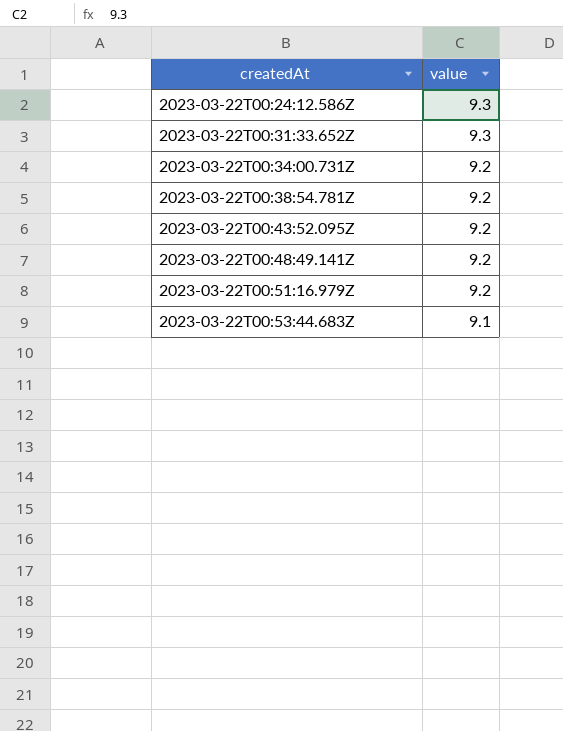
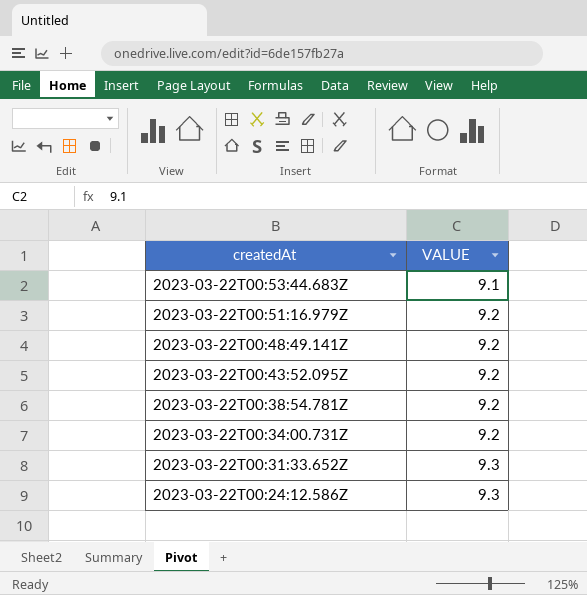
row order: createdAt ascending -> createdAt descending
column name: value -> VALUE

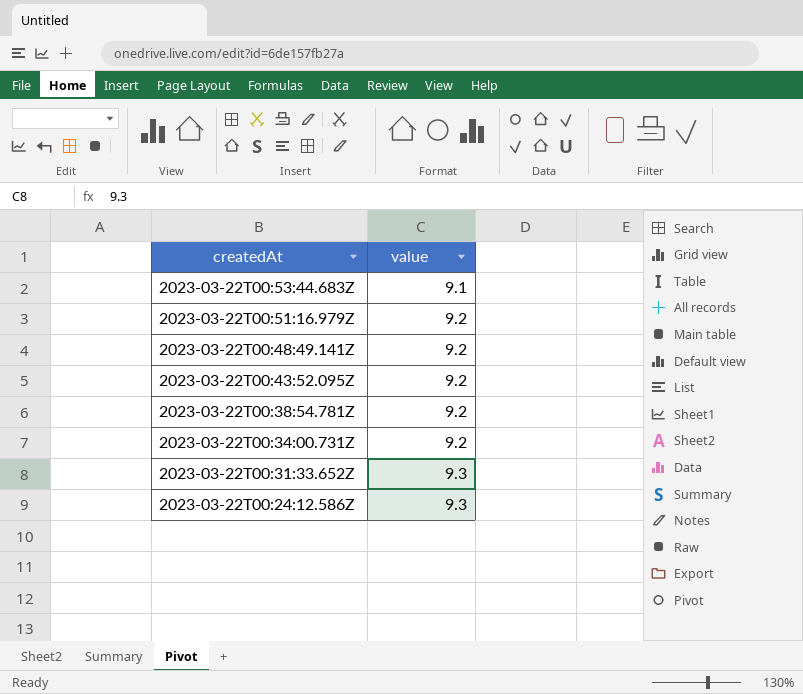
column name: VALUE -> value

